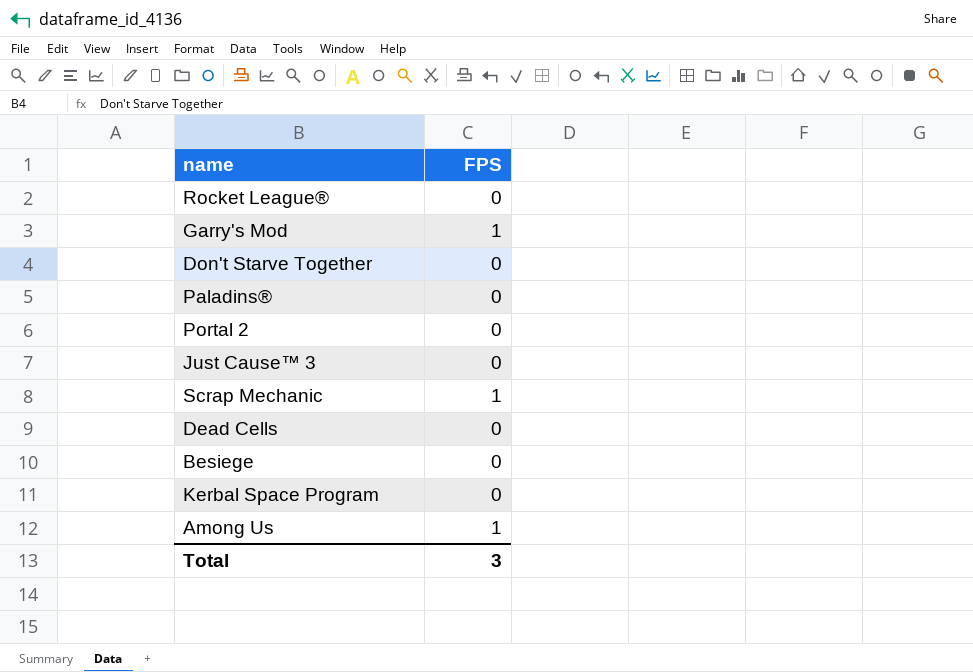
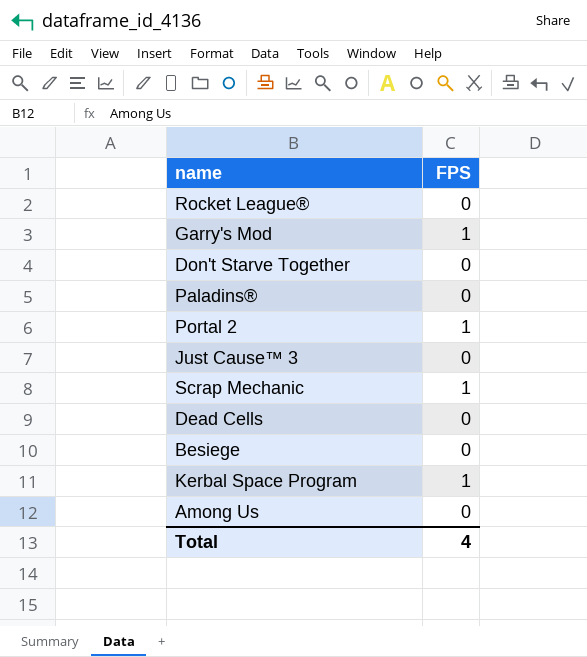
Portal 2 | FPS: 0 -> 1
Kerbal Space Program | FPS: 0 -> 1
Among Us | FPS: 1 -> 0
Total | FPS: 3 -> 4

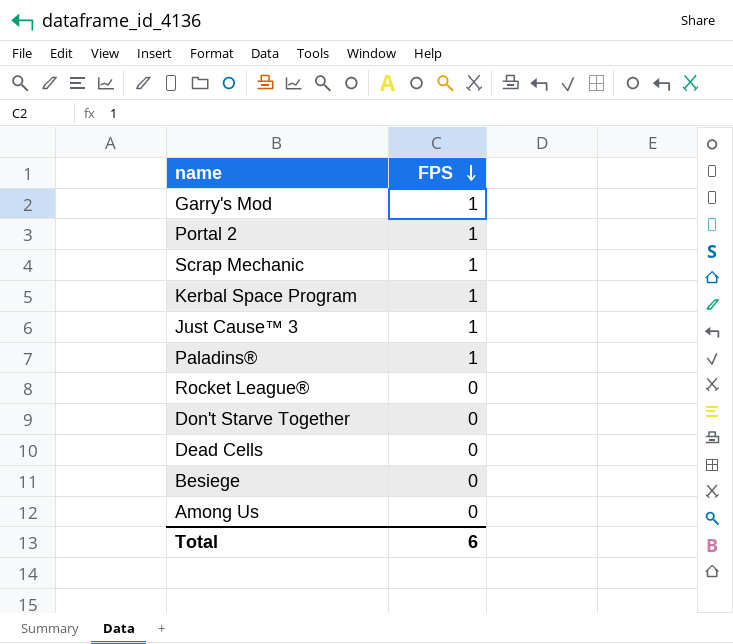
row order: none -> FPS descending
Just Cause™ 3 | FPS: 0 -> 1
Paladins® | FPS: 0 -> 1
Total | FPS: 4 -> 6

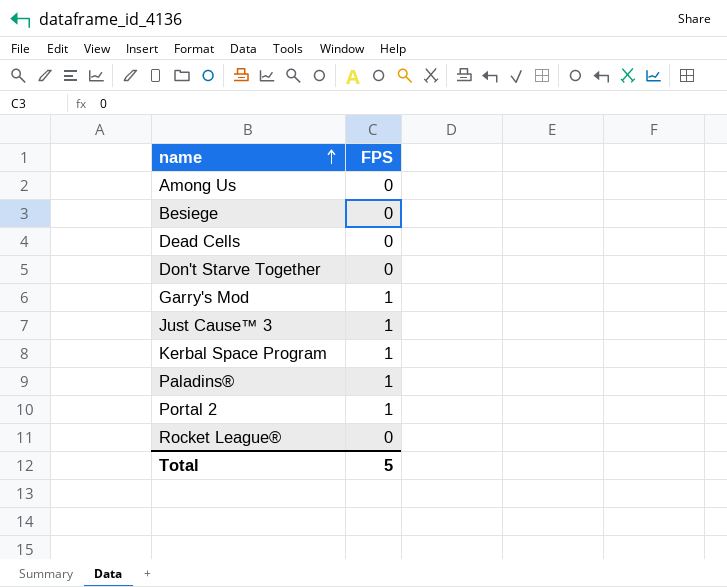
row order: FPS descending -> name ascending
row Scrap Mechanic: 1 -> none
Total | FPS: 6 -> 5

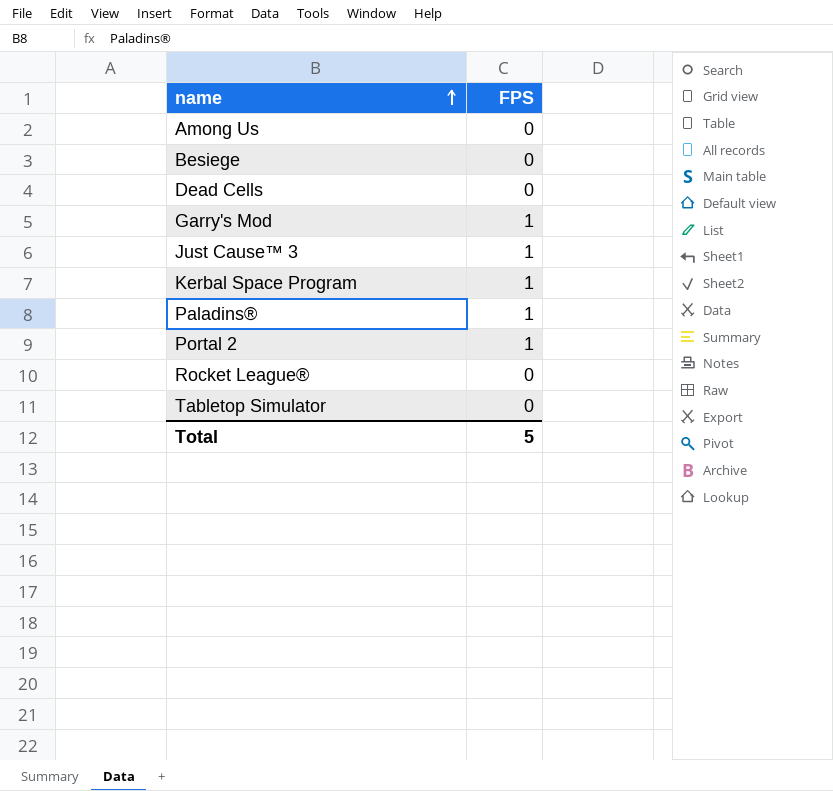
row Don't Starve Together: 0 -> none
row Tabletop Simulator: none -> 0

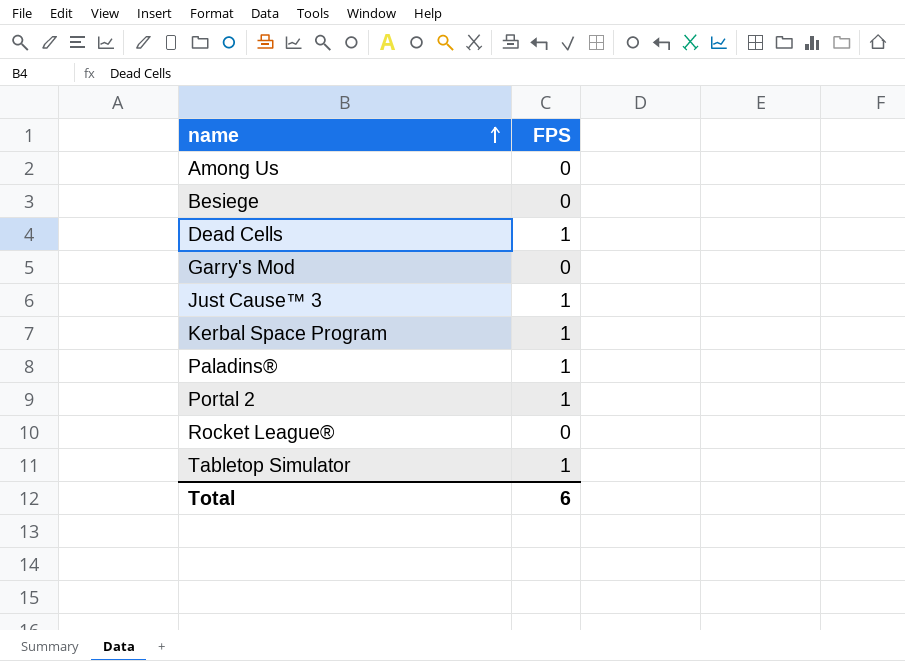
Dead Cells | FPS: 0 -> 1
Garry's Mod | FPS: 1 -> 0
Tabletop Simulator | FPS: 0 -> 1
Total | FPS: 5 -> 6

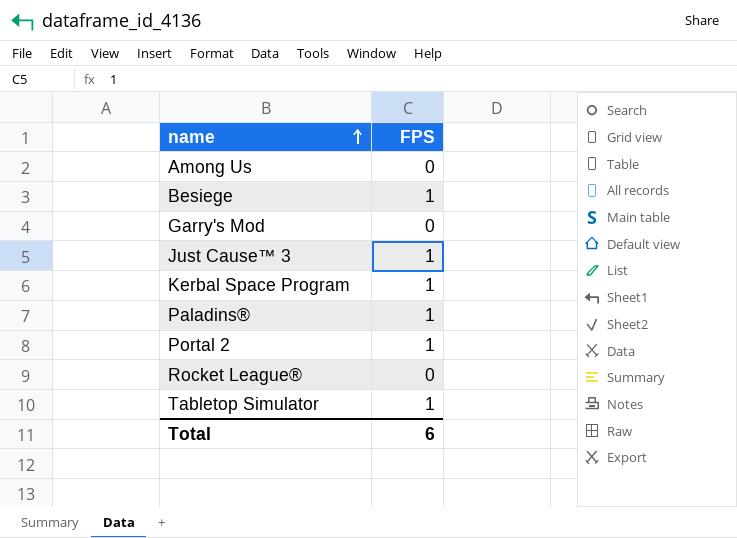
row Dead Cells: 1 -> none
Besiege | FPS: 0 -> 1

